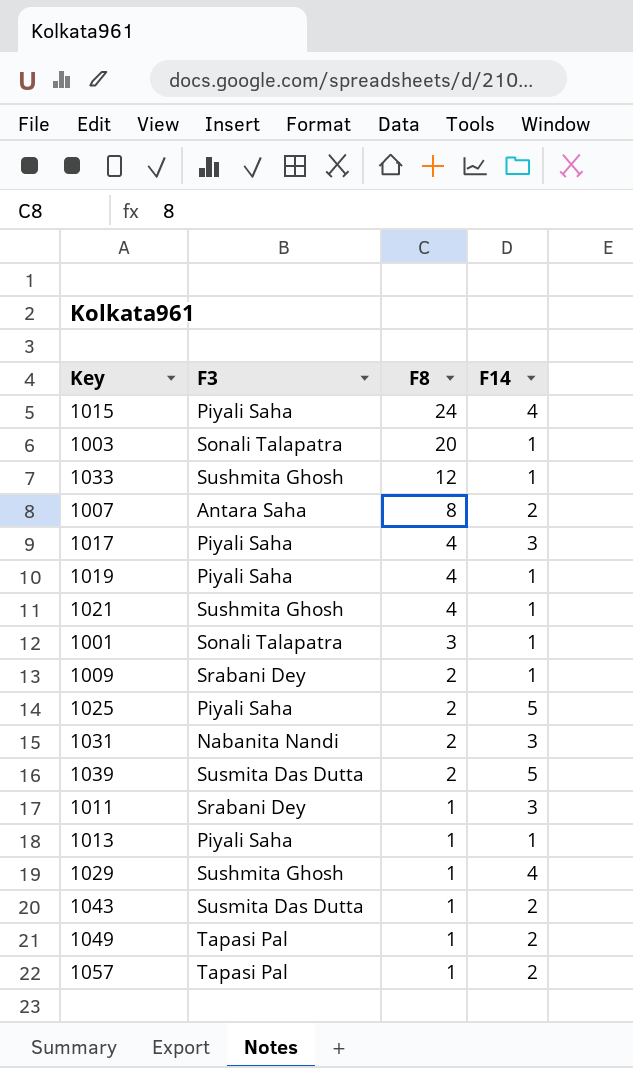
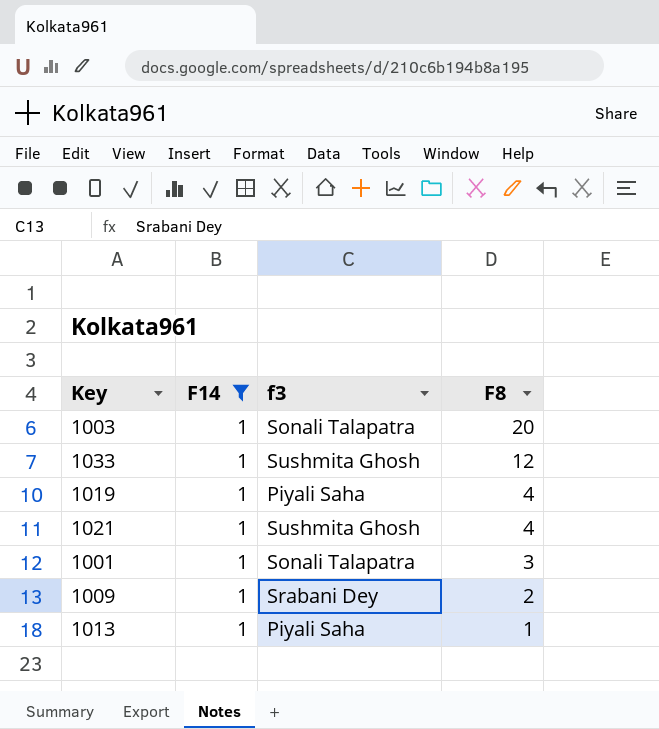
filter: none -> F14 = 1
column F14 | position: 4 -> 2
column name: F3 -> f3

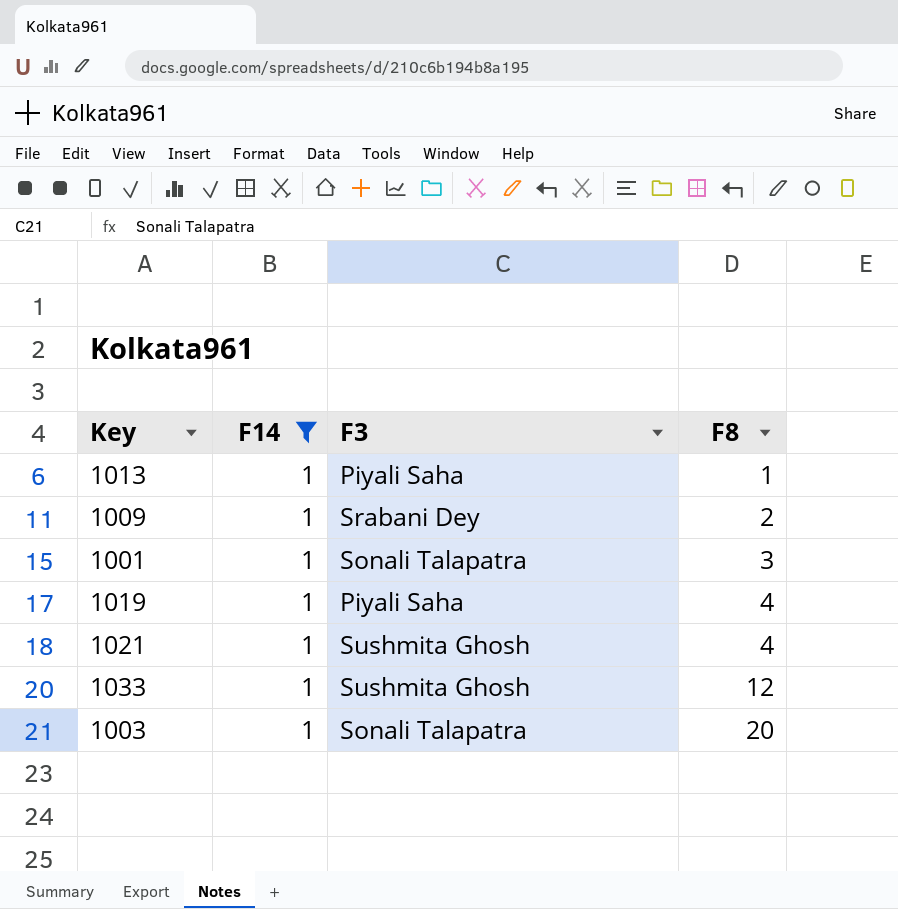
row order: F8 descending -> F8 ascending
column name: f3 -> F3

